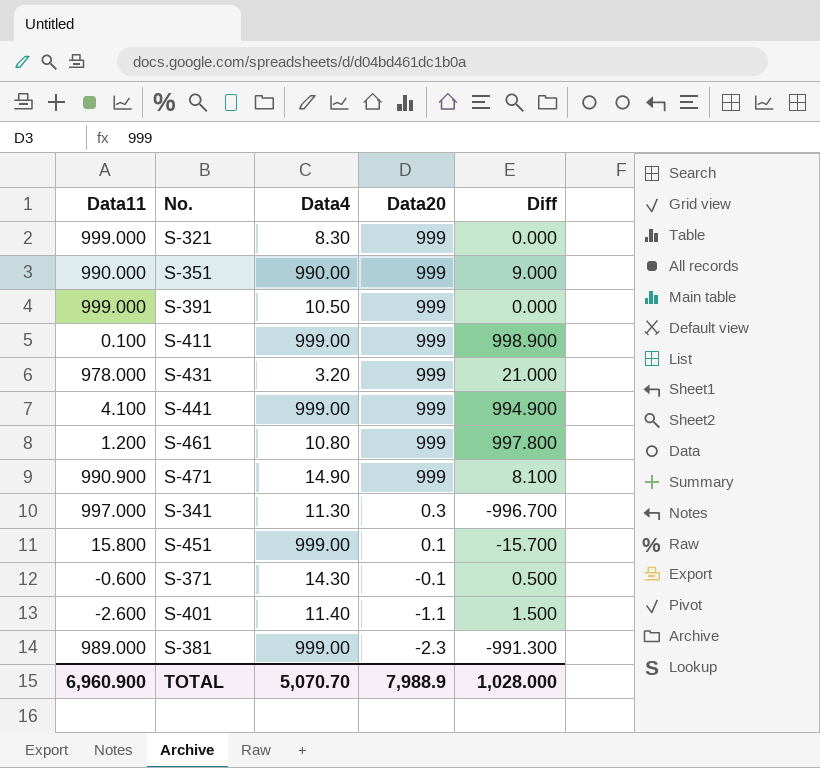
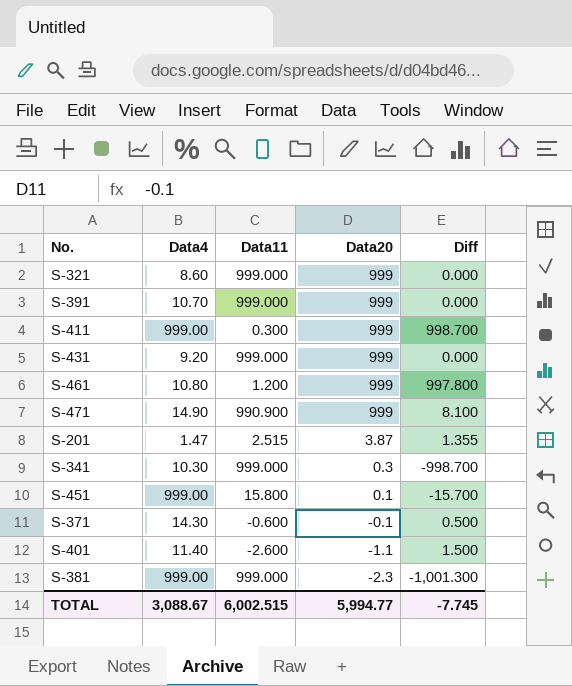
column Data11 | position: 1 -> 3
row S-351: 990.000 | 990.00 | 999 | 9.000 -> none
row S-441: 4.100 | 999.00 | 999 | 994.900 -> none
S-321 | Data4: 8.30 -> 8.60
S-391 | Data4: 10.50 -> 10.70
S-411 | Data11: 0.100 -> 0.300
S-411 | Diff: 998.900 -> 998.700
S-431 | Data4: 3.20 -> 9.20
S-431 | Data11: 978.000 -> 999.000
S-431 | Diff: 21.000 -> 0.000
row S-201: none -> 1.47 | 2.515 | 3.87 | 1.355
S-341 | Data4: 11.30 -> 10.30
S-341 | Data11: 997.000 -> 999.000
S-341 | Diff: -996.700 -> -998.700
S-381 | Data11: 989.000 -> 999.000
S-381 | Diff: -991.300 -> -1,001.300
TOTAL | Data4: 5,070.70 -> 3,088.67
TOTAL | Data11: 6,960.900 -> 6,002.515
TOTAL | Data20: 7,988.9 -> 5,994.77
TOTAL | Diff: 1,028.000 -> -7.745

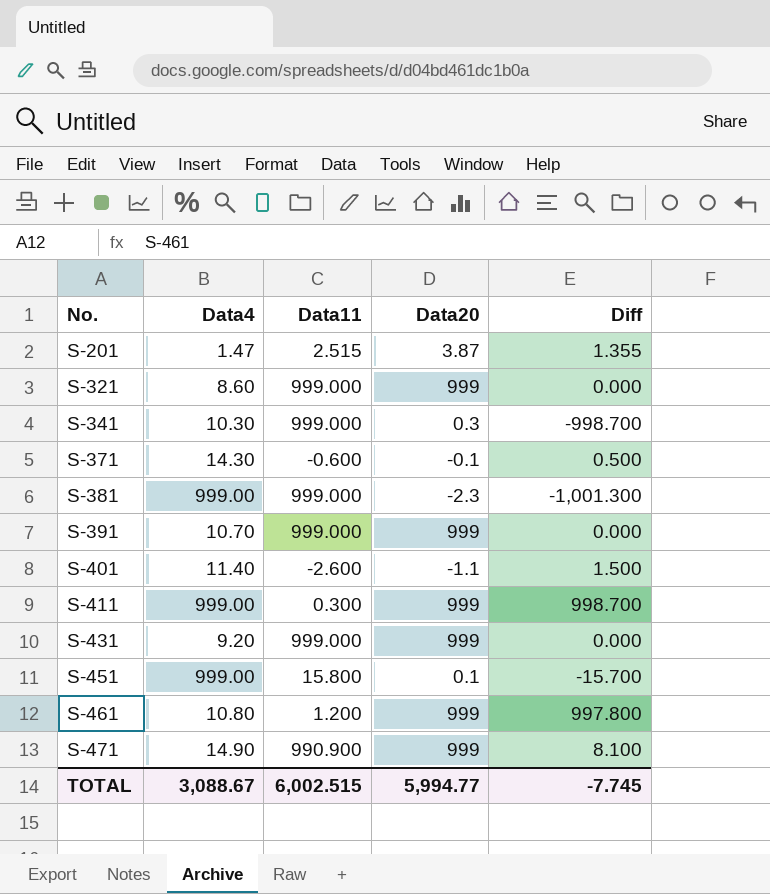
row order: Data20 descending -> No. ascending

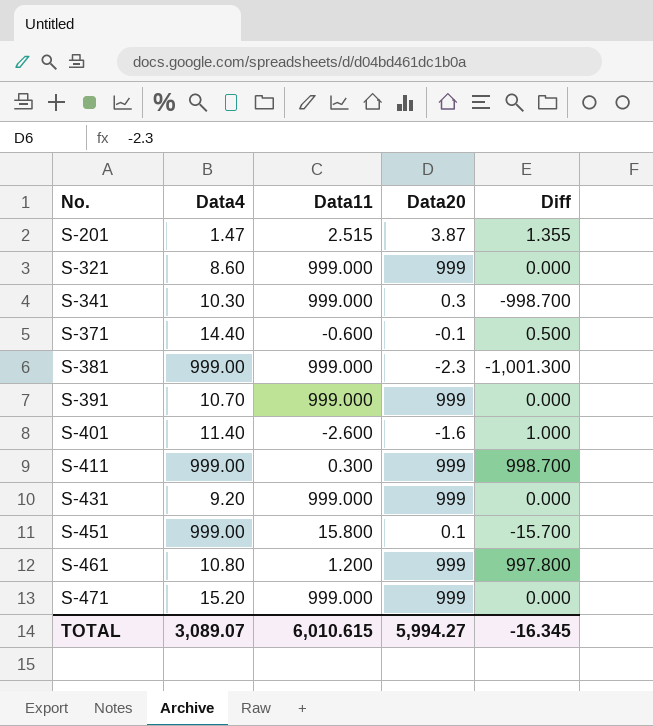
S-371 | Data4: 14.30 -> 14.40
S-401 | Data20: -1.1 -> -1.6
S-401 | Diff: 1.500 -> 1.000
S-471 | Data4: 14.90 -> 15.20
S-471 | Data11: 990.900 -> 999.000
S-471 | Diff: 8.100 -> 0.000
TOTAL | Data4: 3,088.67 -> 3,089.07
TOTAL | Data11: 6,002.515 -> 6,010.615
TOTAL | Data20: 5,994.77 -> 5,994.27
TOTAL | Diff: -7.745 -> -16.345

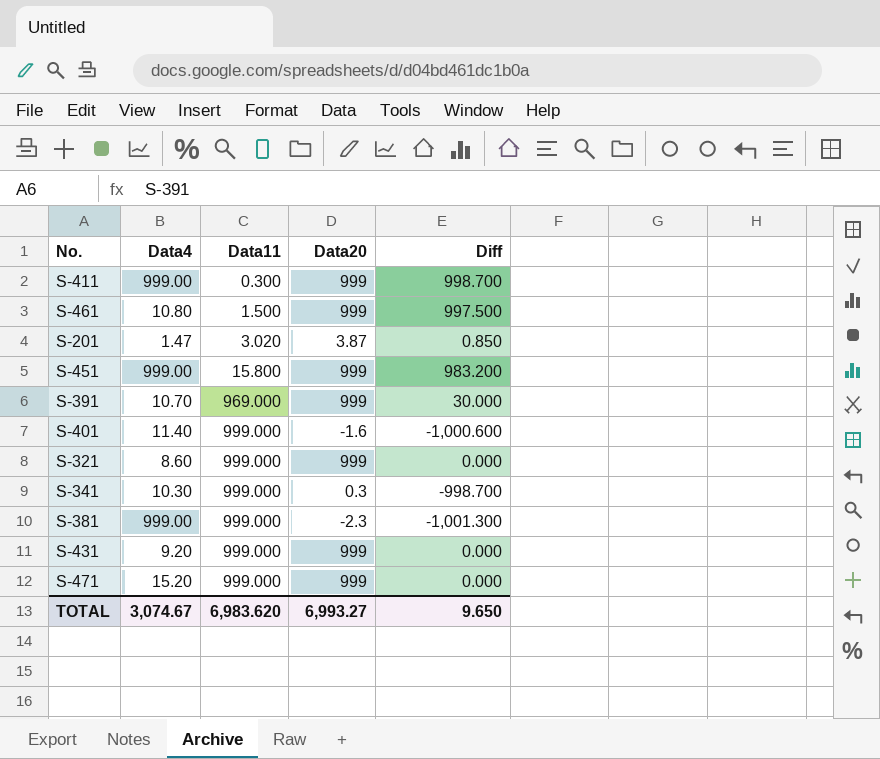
row order: No. ascending -> Data11 ascending
row S-371: 14.40 | -0.600 | -0.1 | 0.500 -> none
S-461 | Data11: 1.200 -> 1.500
S-461 | Diff: 997.800 -> 997.500
S-201 | Data11: 2.515 -> 3.020
S-201 | Diff: 1.355 -> 0.850
S-451 | Data20: 0.1 -> 999
S-451 | Diff: -15.700 -> 983.200
S-391 | Data11: 999.000 -> 969.000
S-391 | Diff: 0.000 -> 30.000
S-401 | Data11: -2.600 -> 999.000
S-401 | Diff: 1.000 -> -1,000.600
TOTAL | Data4: 3,089.07 -> 3,074.67
TOTAL | Data11: 6,010.615 -> 6,983.620
TOTAL | Data20: 5,994.27 -> 6,993.27
TOTAL | Diff: -16.345 -> 9.650

